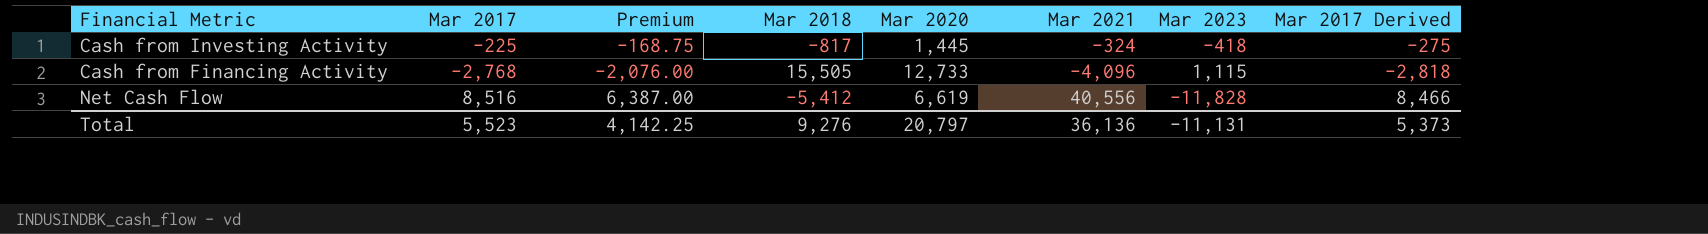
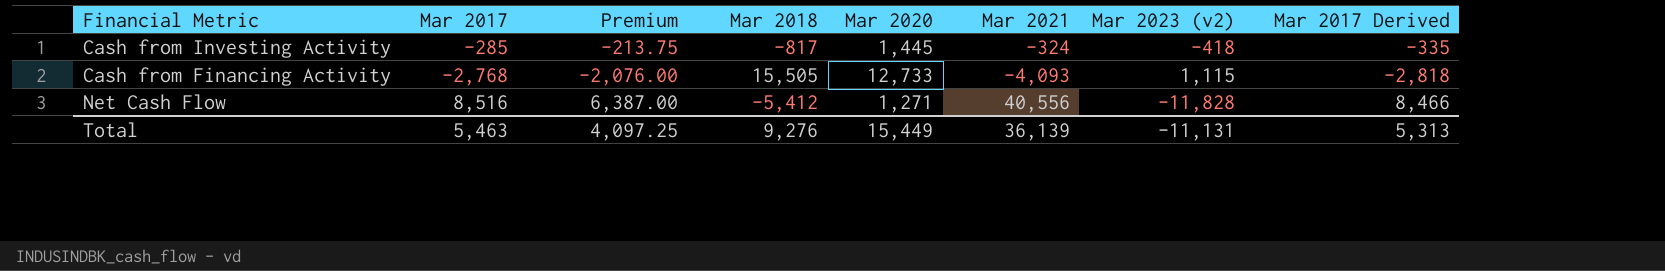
column name: Mar 2023 -> Mar 2023 (v2)
Cash from Investing Activity | Mar 2017: -225 -> -285
Cash from Investing Activity | Premium: -168.75 -> -213.75
Cash from Investing Activity | Mar 2017 Derived: -275 -> -335
Cash from Financing Activity | Mar 2021: -4,096 -> -4,093
Net Cash Flow | Mar 2020: 6,619 -> 1,271
Total | Mar 2017: 5,523 -> 5,463
Total | Premium: 4,142.25 -> 4,097.25
Total | Mar 2020: 20,797 -> 15,449
Total | Mar 2021: 36,136 -> 36,139
Total | Mar 2017 Derived: 5,373 -> 5,313

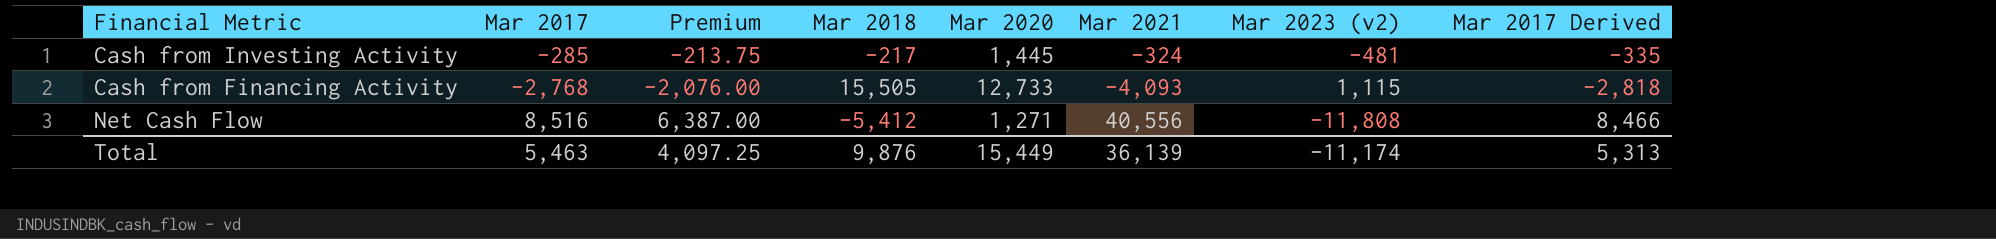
Cash from Investing Activity | Mar 2018: -817 -> -217
Cash from Investing Activity | Mar 2023 (v2): -418 -> -481
Net Cash Flow | Mar 2023 (v2): -11,828 -> -11,808
Total | Mar 2018: 9,276 -> 9,876
Total | Mar 2023 (v2): -11,131 -> -11,174

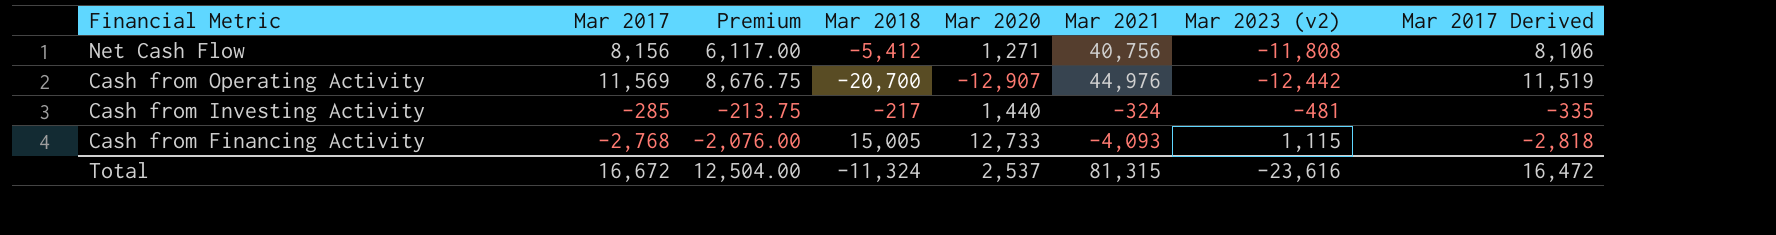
row order: none -> Financial Metric descending
Net Cash Flow | Mar 2017: 8,516 -> 8,156
Net Cash Flow | Premium: 6,387.00 -> 6,117.00
Net Cash Flow | Mar 2021: 40,556 -> 40,756
Net Cash Flow | Mar 2017 Derived: 8,466 -> 8,106
row Cash from Operating Activity: none -> 11,569 | 8,676.75 | -20,700 | -12,907 | 44,976 | -12,442 | 11,519
Cash from Investing Activity | Mar 2020: 1,445 -> 1,440
Cash from Financing Activity | Mar 2018: 15,505 -> 15,005
Total | Mar 2017: 5,463 -> 16,672
Total | Premium: 4,097.25 -> 12,504.00
Total | Mar 2018: 9,876 -> -11,324
Total | Mar 2020: 15,449 -> 2,537
Total | Mar 2021: 36,139 -> 81,315
Total | Mar 2023 (v2): -11,174 -> -23,616
Total | Mar 2017 Derived: 5,313 -> 16,472

